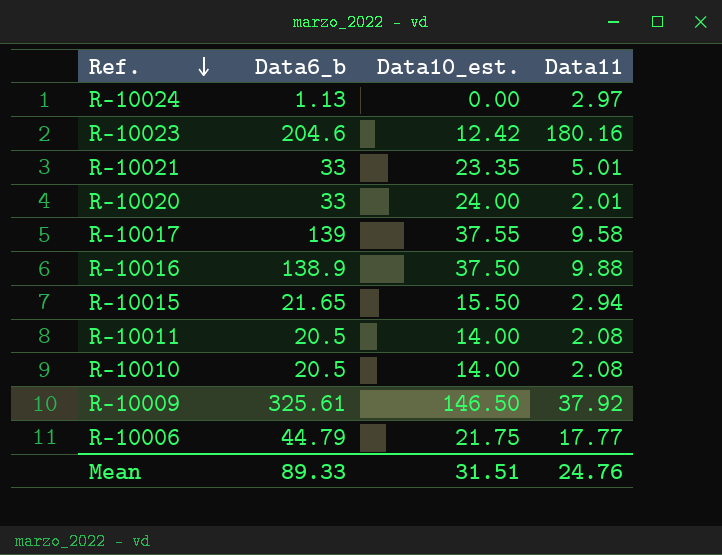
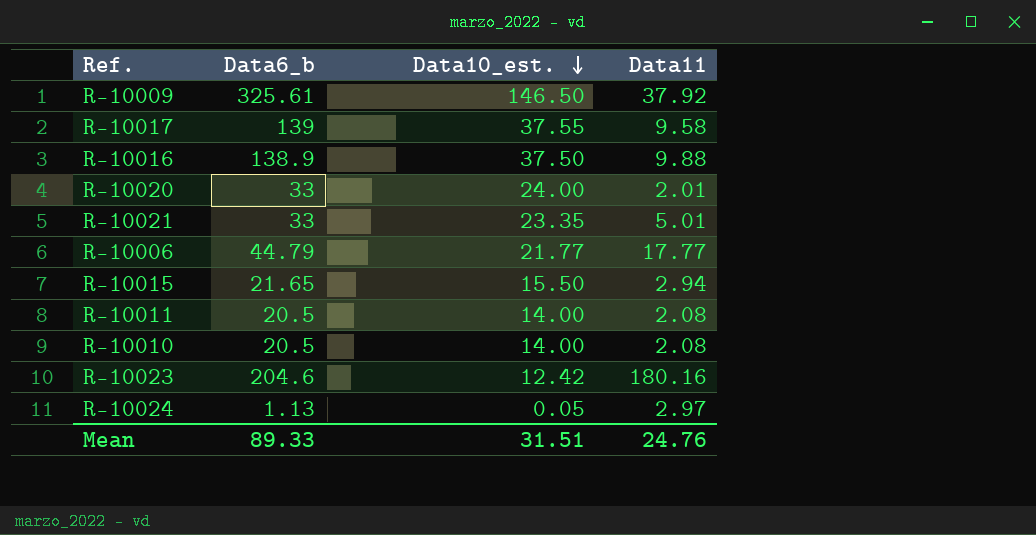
row order: Ref. descending -> Data10_est. descending
R-10006 | Data10_est.: 21.75 -> 21.77
R-10024 | Data10_est.: 0.00 -> 0.05

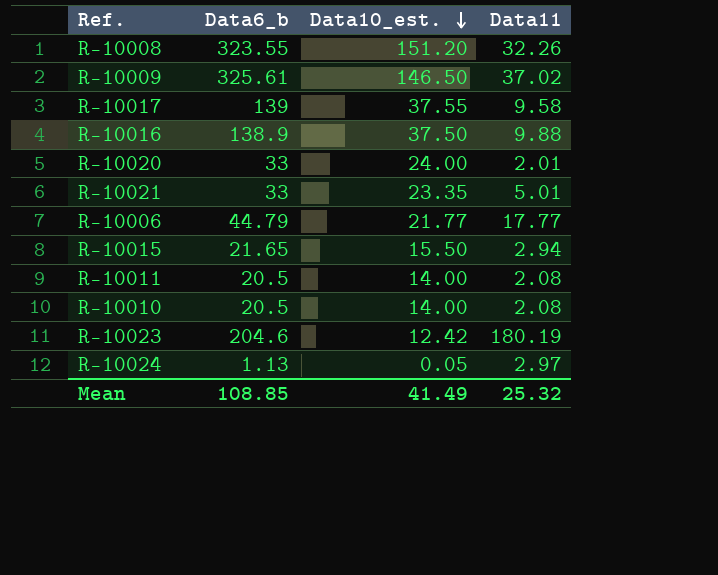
row R-10008: none -> 323.55 | 151.20 | 32.26
R-10009 | Data11: 37.92 -> 37.02
R-10023 | Data11: 180.16 -> 180.19
Mean | Data6_b: 89.33 -> 108.85
Mean | Data10_est.: 31.51 -> 41.49
Mean | Data11: 24.76 -> 25.32

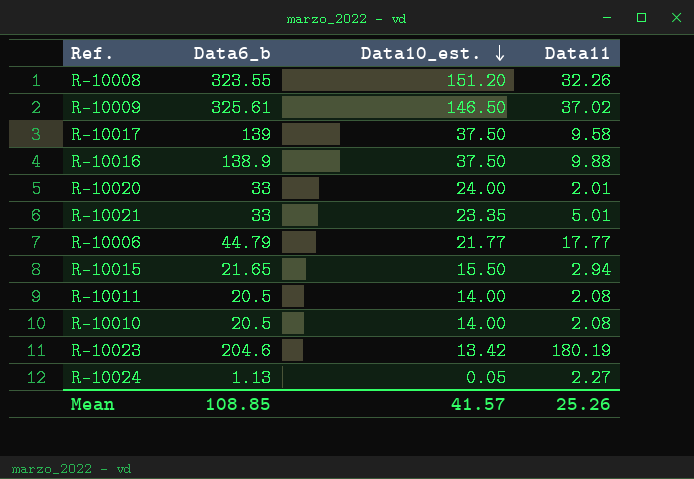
R-10017 | Data10_est.: 37.55 -> 37.50
R-10023 | Data10_est.: 12.42 -> 13.42
R-10024 | Data11: 2.97 -> 2.27
Mean | Data10_est.: 41.49 -> 41.57
Mean | Data11: 25.32 -> 25.26

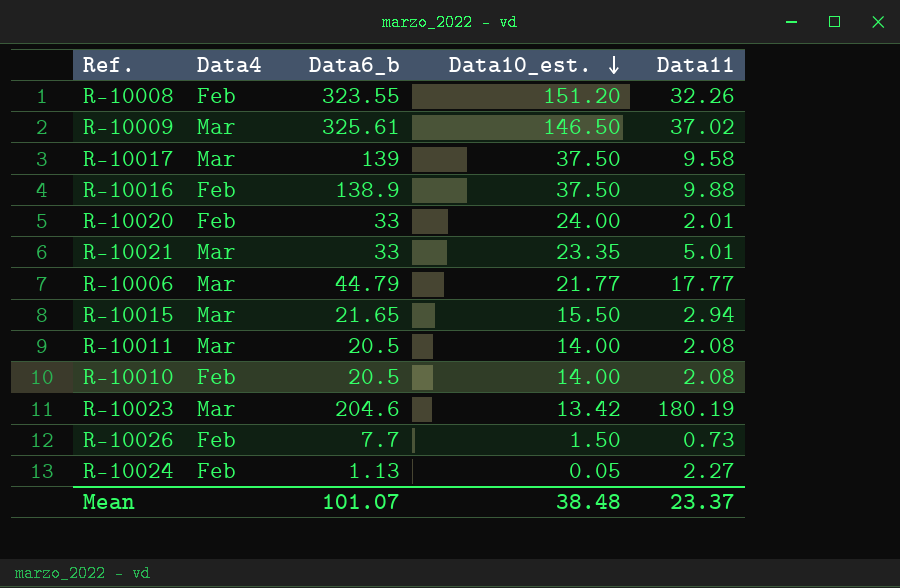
column Data4 | position: none -> 2
row R-10026: none -> Feb | 7.7 | 1.50 | 0.73
Mean | Data6_b: 108.85 -> 101.07
Mean | Data10_est.: 41.57 -> 38.48
Mean | Data11: 25.26 -> 23.37

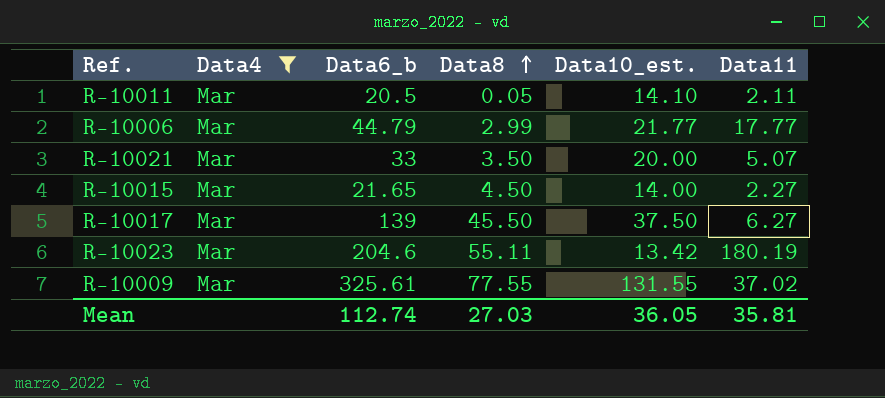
filter: none -> Data4 = Mar
row order: Data10_est. descending -> Data8 ascending
column Data8 | position: none -> 4
R-10011 | Data10_est.: 14.00 -> 14.10
R-10011 | Data11: 2.08 -> 2.11
R-10021 | Data10_est.: 23.35 -> 20.00
R-10021 | Data11: 5.01 -> 5.07
R-10015 | Data10_est.: 15.50 -> 14.00
R-10015 | Data11: 2.94 -> 2.27
R-10017 | Data11: 9.58 -> 6.27
R-10009 | Data10_est.: 146.50 -> 131.55
Mean | Data6_b: 101.07 -> 112.74
Mean | Data10_est.: 38.48 -> 36.05
Mean | Data11: 23.37 -> 35.81

